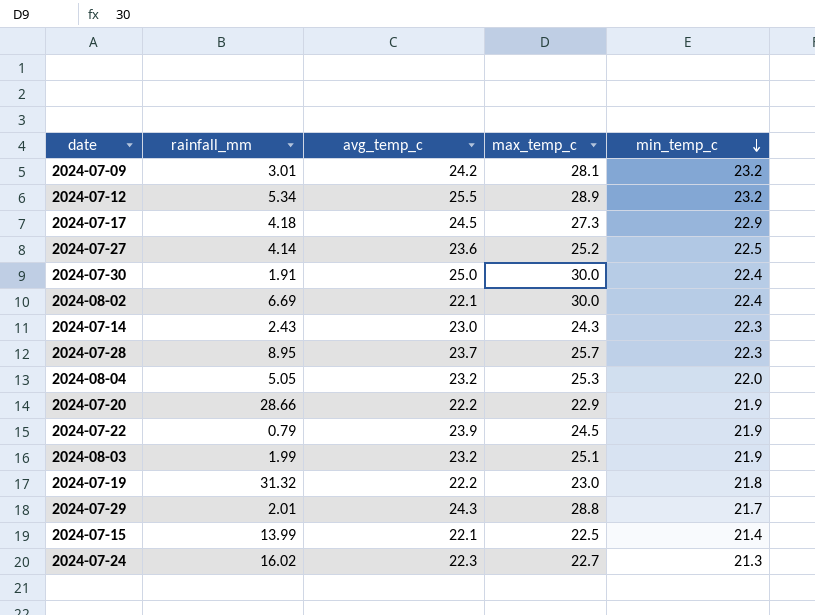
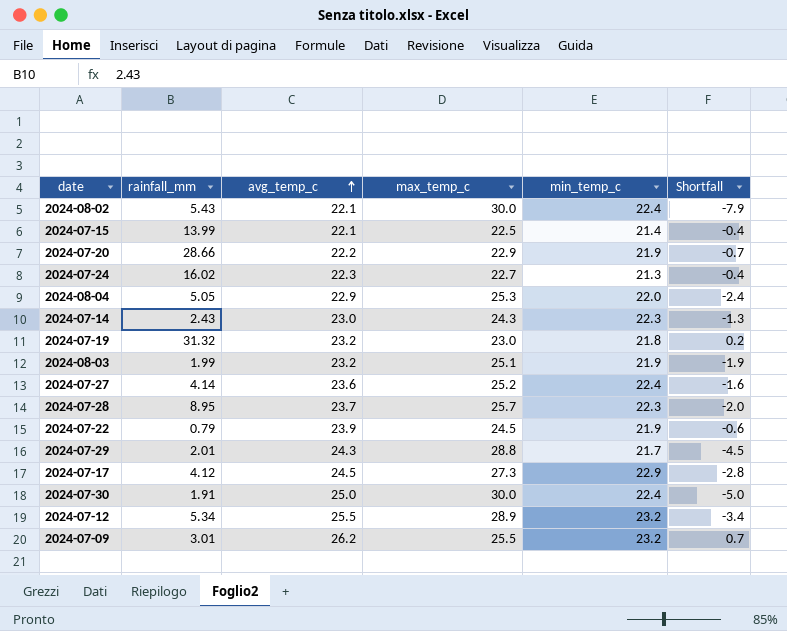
row order: min_temp_c descending -> avg_temp_c ascending
column Shortfall | formula: none -> [avg_temp_c] - [max_temp_c]
2024-08-02 | rainfall_mm: 6.69 -> 5.43
2024-08-04 | avg_temp_c: 23.2 -> 22.9
2024-07-19 | avg_temp_c: 22.2 -> 23.2
2024-07-27 | min_temp_c: 22.5 -> 22.4
2024-07-17 | rainfall_mm: 4.18 -> 4.12
2024-07-09 | avg_temp_c: 24.2 -> 26.2
2024-07-09 | max_temp_c: 28.1 -> 25.5

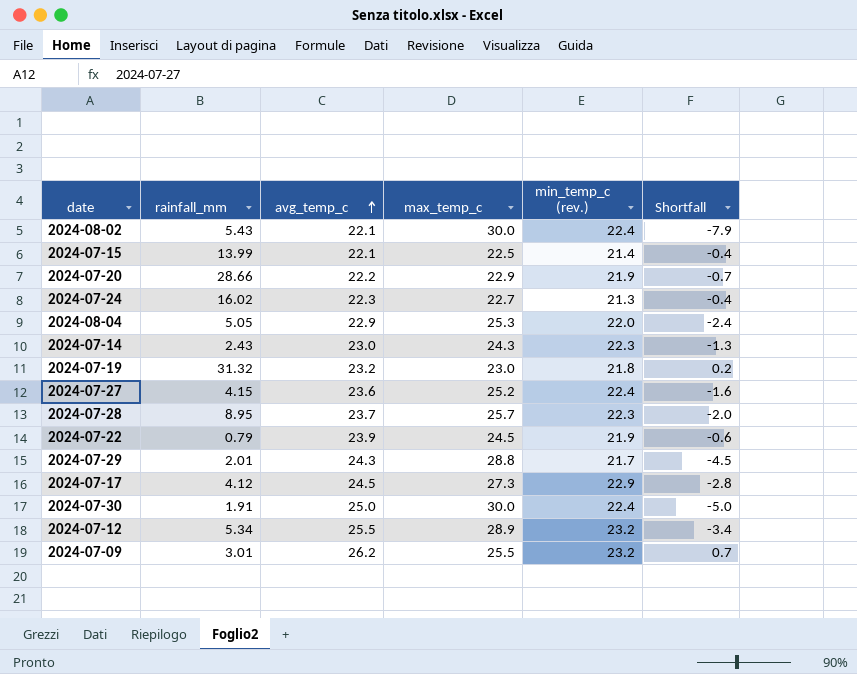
column name: min_temp_c -> min_temp_c (rev.)
row 2024-08-03: 1.99 | 23.2 | 25.1 | 21.9 | -1.9 -> none
2024-07-27 | rainfall_mm: 4.14 -> 4.15

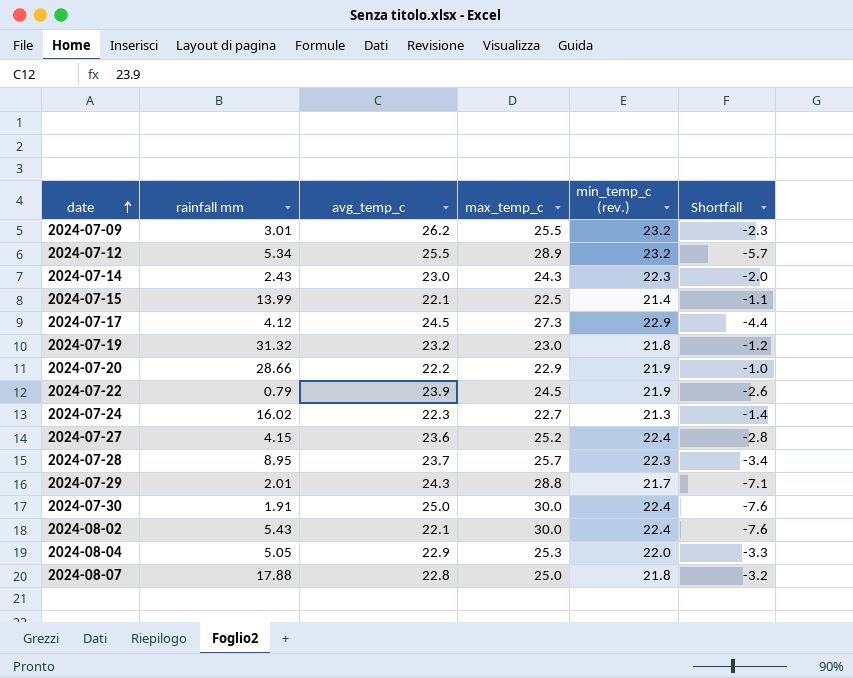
row order: avg_temp_c ascending -> date ascending
column name: rainfall_mm -> rainfall mm
column Shortfall | formula: [avg_temp_c] - [max_temp_c] -> [min_temp_c (rev.)] - [max_temp_c]
row 2024-08-07: none -> 17.88 | 22.8 | 25.0 | 21.8 | -3.2

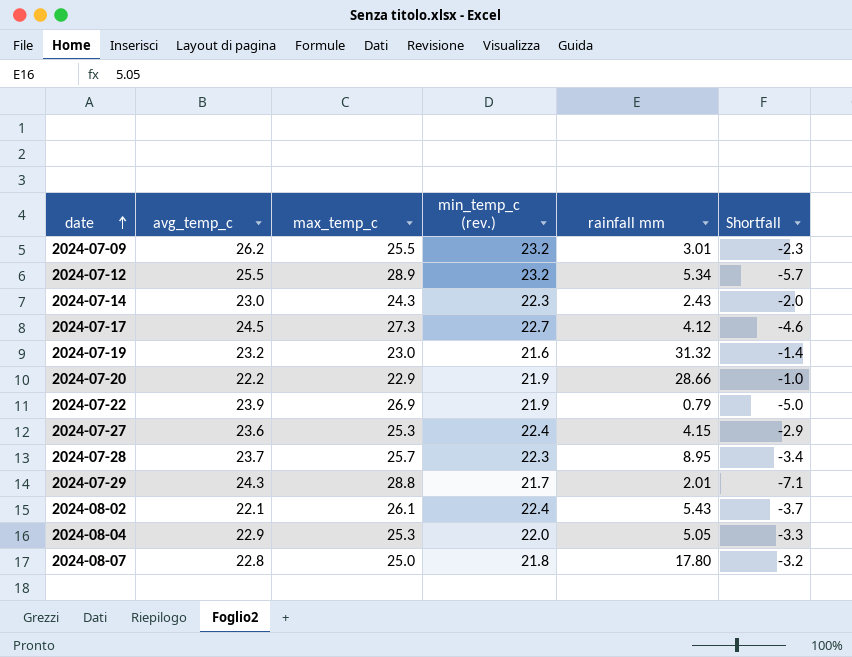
column rainfall mm | position: 2 -> 5
row 2024-07-15: 13.99 | 22.1 | 22.5 | 21.4 | -1.1 -> none
row 2024-07-24: 16.02 | 22.3 | 22.7 | 21.3 | -1.4 -> none
row 2024-07-30: 1.91 | 25.0 | 30.0 | 22.4 | -7.6 -> none
2024-07-17 | min_temp_c (rev.): 22.9 -> 22.7
2024-07-17 | Shortfall: -4.4 -> -4.6
2024-07-19 | min_temp_c (rev.): 21.8 -> 21.6
2024-07-19 | Shortfall: -1.2 -> -1.4
2024-07-22 | max_temp_c: 24.5 -> 26.9
2024-07-22 | Shortfall: -2.6 -> -5.0
2024-07-27 | max_temp_c: 25.2 -> 25.3
2024-07-27 | Shortfall: -2.8 -> -2.9
2024-08-02 | max_temp_c: 30.0 -> 26.1
2024-08-02 | Shortfall: -7.6 -> -3.7
2024-08-07 | rainfall mm: 17.88 -> 17.80

